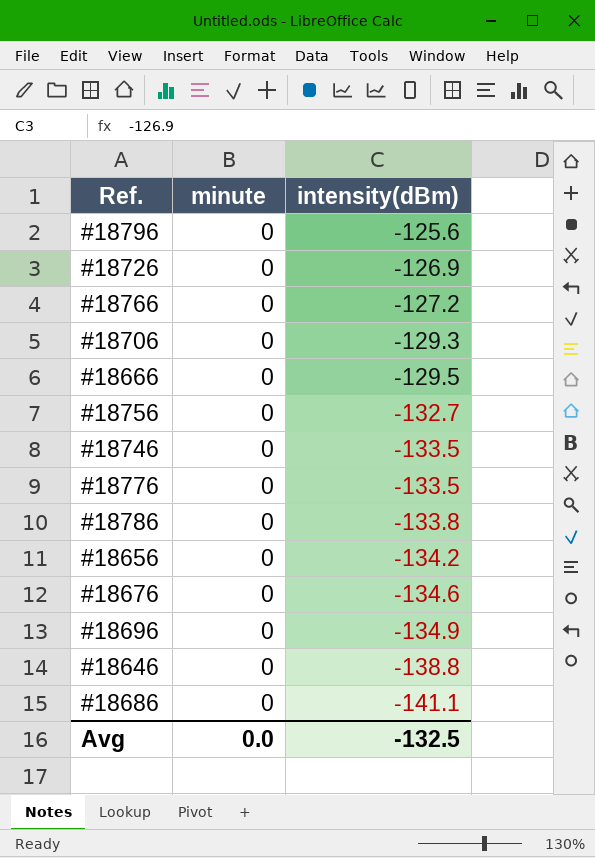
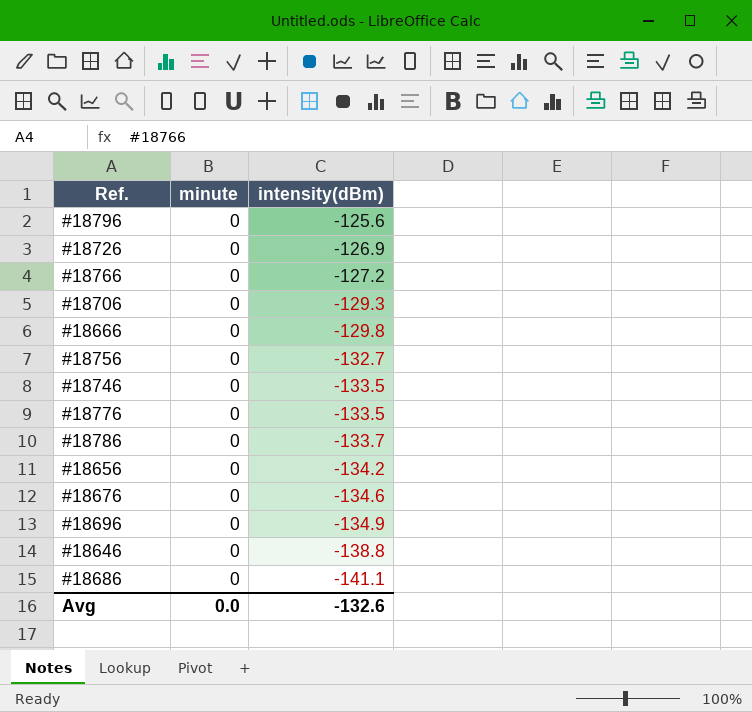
#18666 | intensity(dBm): -129.5 -> -129.8
#18786 | intensity(dBm): -133.8 -> -133.7
Avg | intensity(dBm): -132.5 -> -132.6

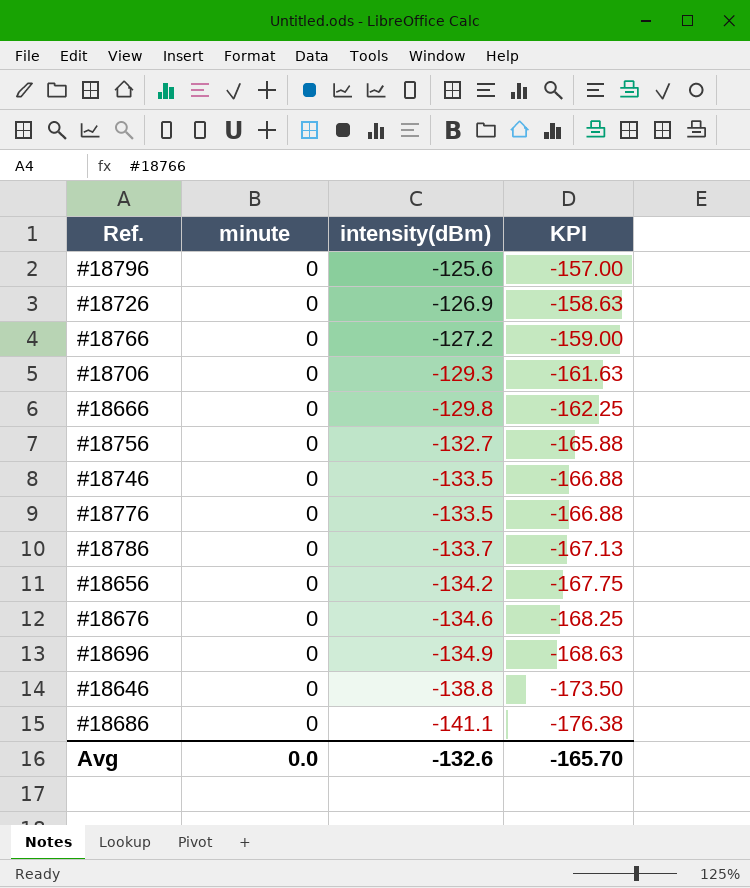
column KPI | formula: none -> [intensity(dBm)] * 1.25

